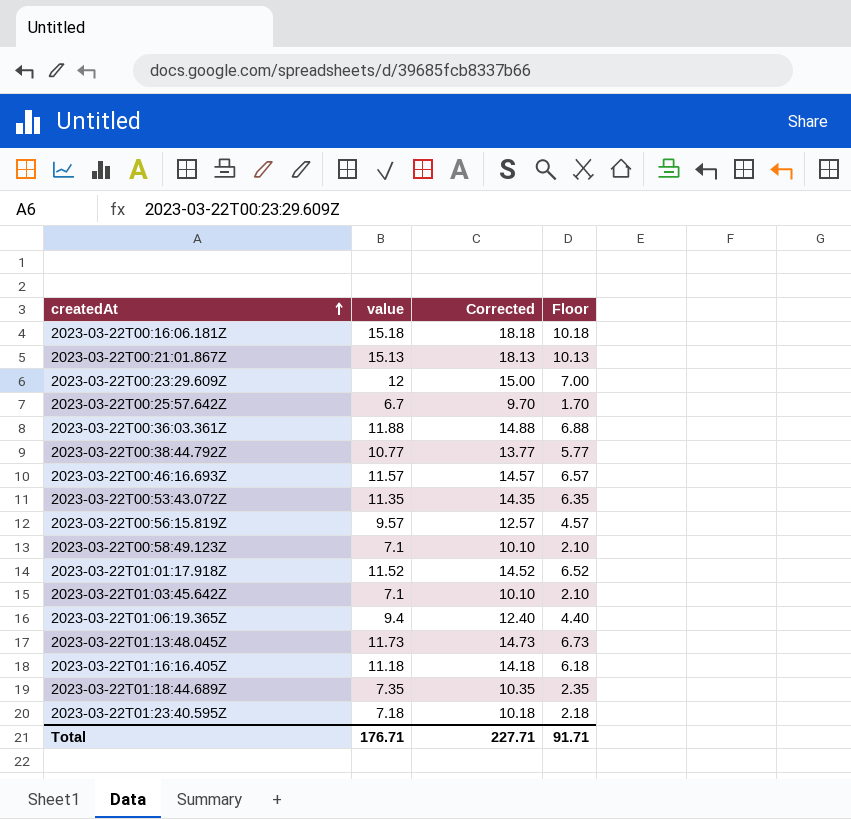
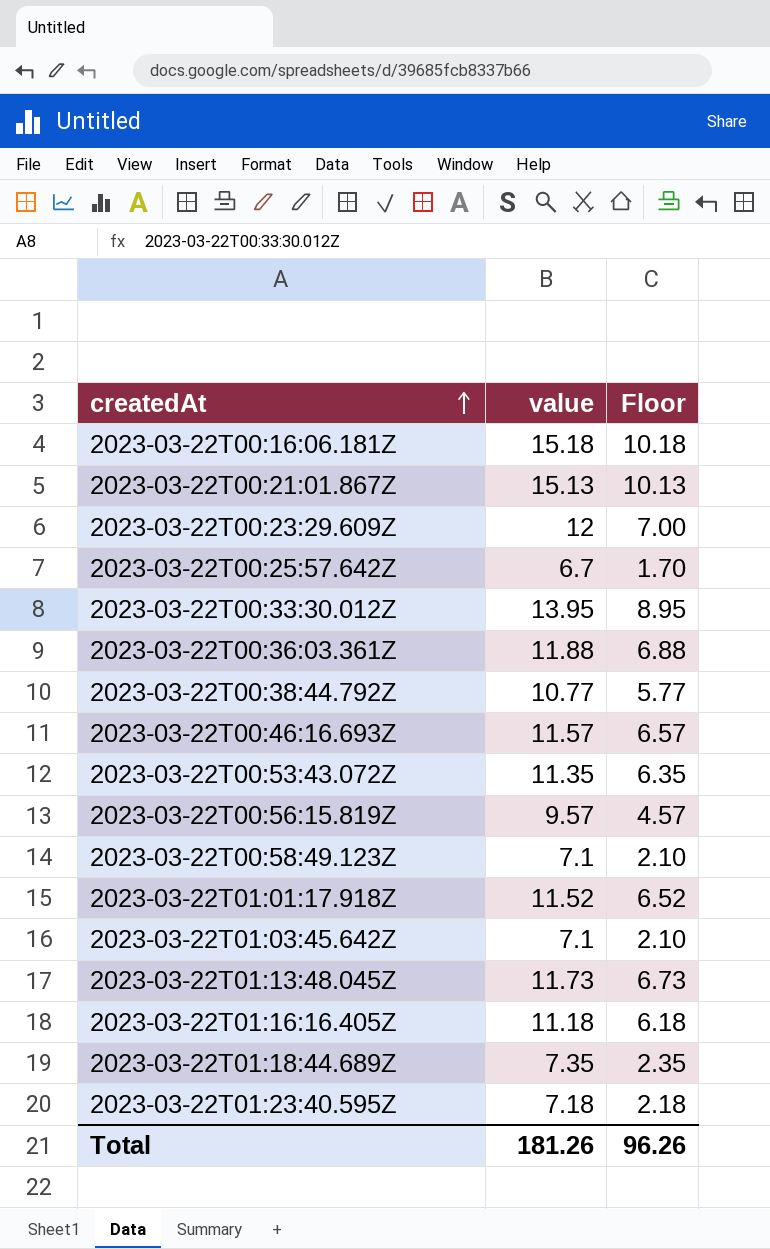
column Corrected | formula: [value] + 3 -> none
row 2023-03-22T01:06:19.365Z: 9.4 | 12.40 | 4.40 -> none
row 2023-03-22T00:33:30.012Z: none -> 13.95 | 8.95
Total | value: 176.71 -> 181.26
Total | Floor: 91.71 -> 96.26

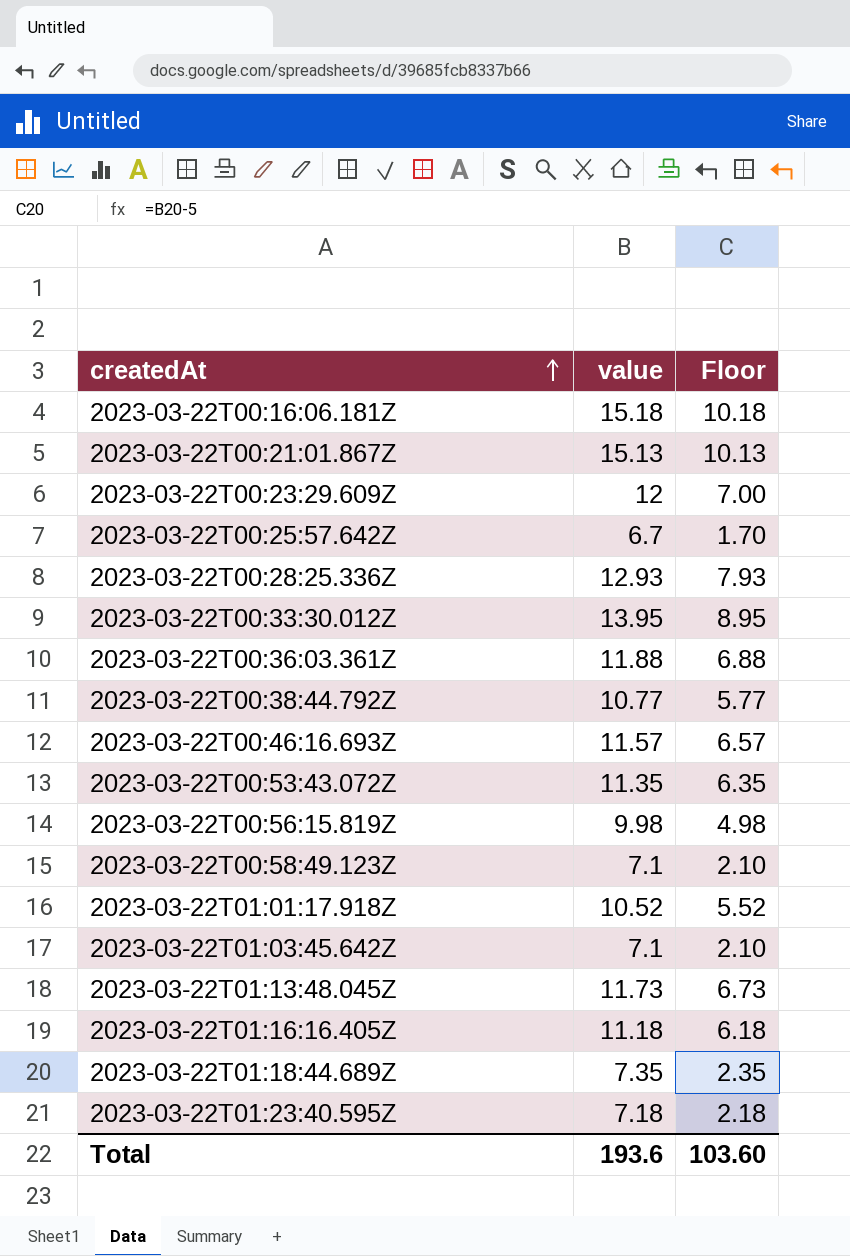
row 2023-03-22T00:28:25.336Z: none -> 12.93 | 7.93
2023-03-22T00:56:15.819Z | value: 9.57 -> 9.98
2023-03-22T00:56:15.819Z | Floor: 4.57 -> 4.98
2023-03-22T01:01:17.918Z | value: 11.52 -> 10.52
2023-03-22T01:01:17.918Z | Floor: 6.52 -> 5.52
Total | value: 181.26 -> 193.6
Total | Floor: 96.26 -> 103.60

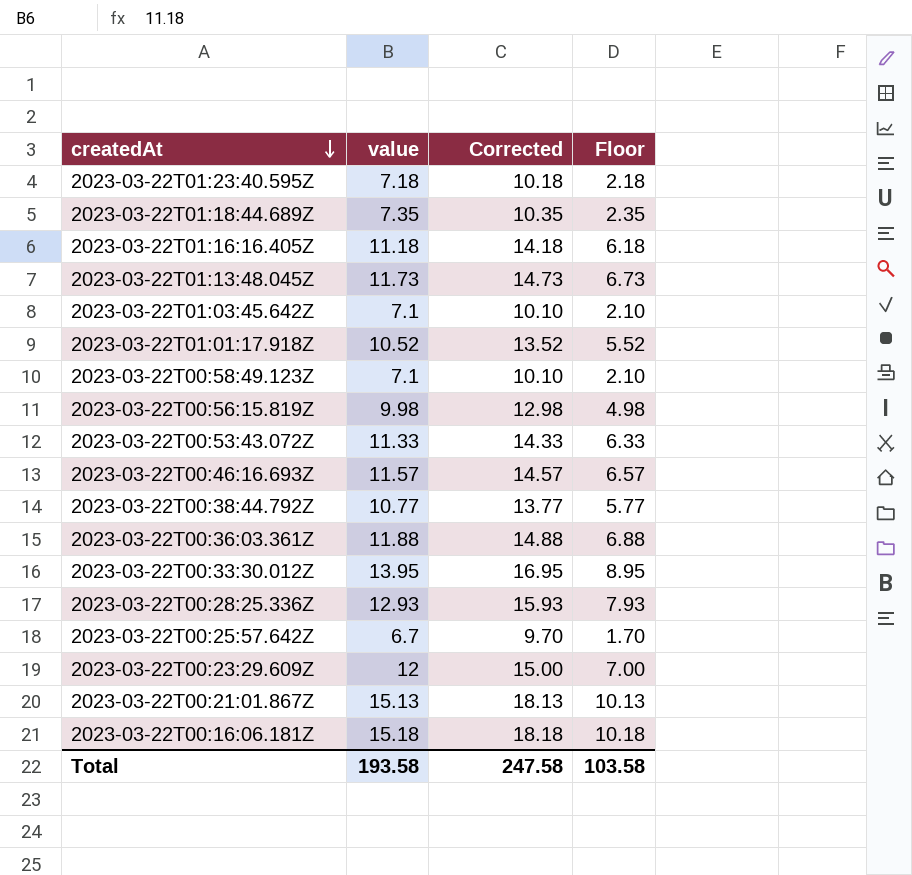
row order: createdAt ascending -> createdAt descending
column Corrected | formula: none -> [value] + 3
2023-03-22T00:53:43.072Z | value: 11.35 -> 11.33
2023-03-22T00:53:43.072Z | Floor: 6.35 -> 6.33
Total | value: 193.6 -> 193.58
Total | Floor: 103.60 -> 103.58

